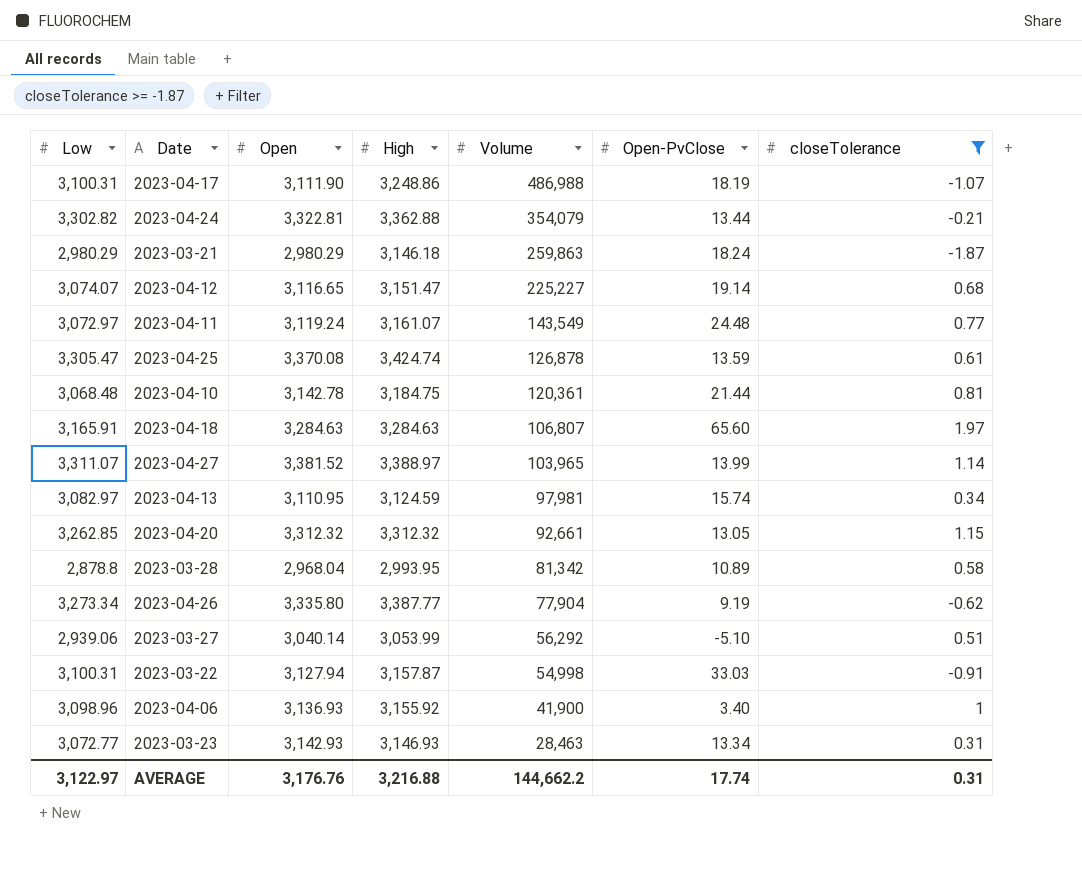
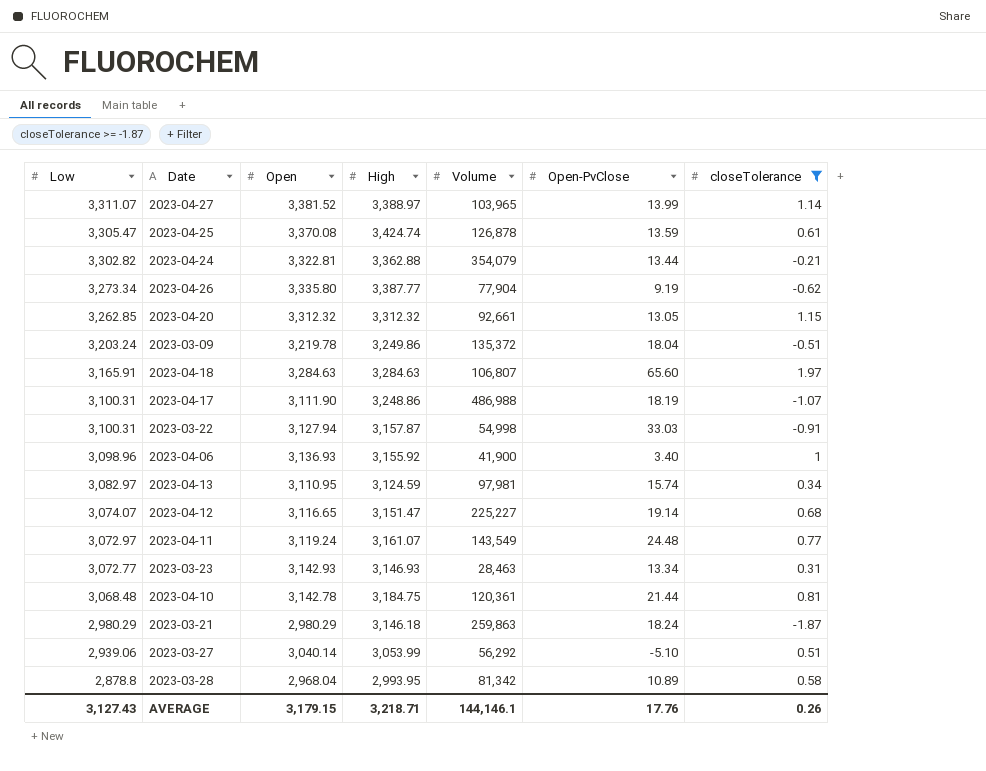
row order: Volume descending -> Low descending
row 2023-03-09: none -> 3,203.24 | 3,219.78 | 3,249.86 | 135,372 | 18.04 | -0.51
AVERAGE | Low: 3,122.97 -> 3,127.43
AVERAGE | Open: 3,176.76 -> 3,179.15
AVERAGE | High: 3,216.88 -> 3,218.71
AVERAGE | Volume: 144,662.2 -> 144,146.1
AVERAGE | Open-PvClose: 17.74 -> 17.76
AVERAGE | closeTolerance: 0.31 -> 0.26

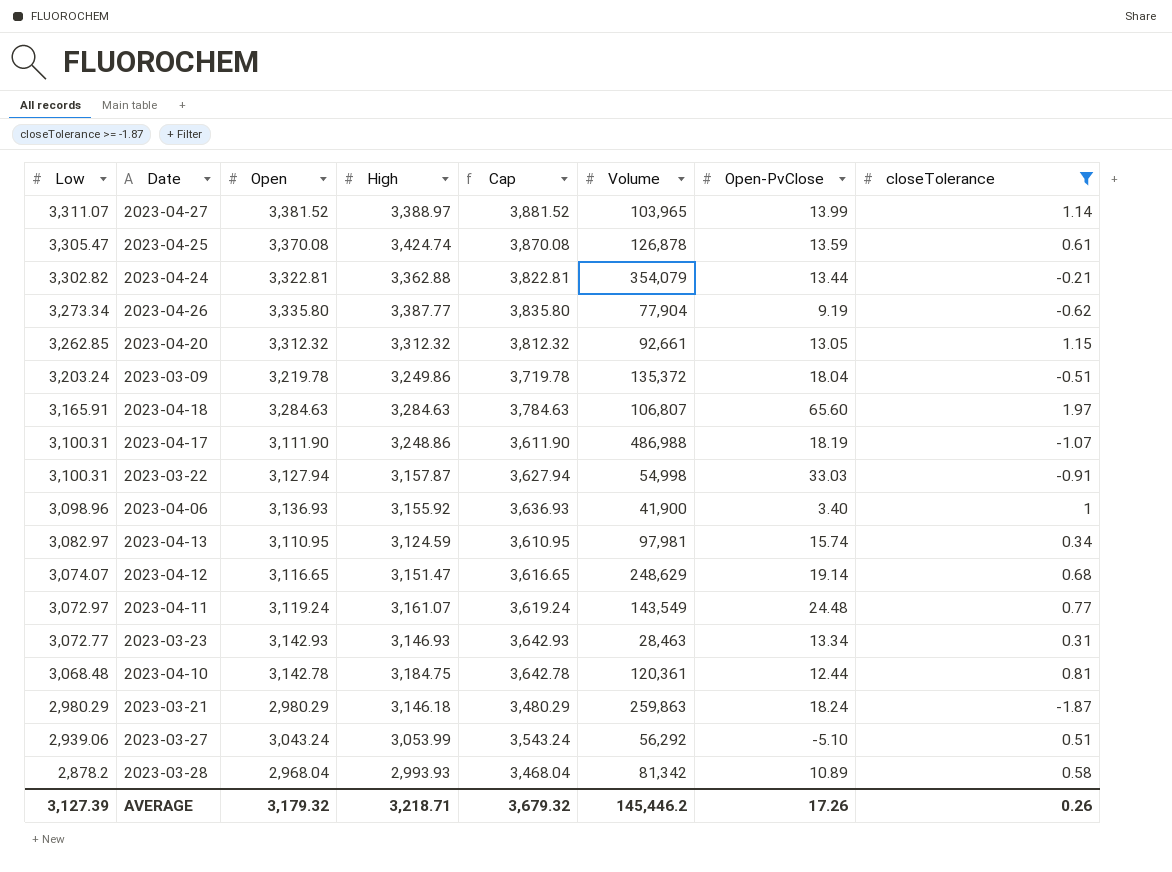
column Cap | formula: none -> [Open] + 500
2023-04-12 | Volume: 225,227 -> 248,629
2023-04-10 | Open-PvClose: 21.44 -> 12.44
2023-03-27 | Open: 3,040.14 -> 3,043.24
2023-03-28 | Low: 2,878.8 -> 2,878.2
2023-03-28 | High: 2,993.95 -> 2,993.93
AVERAGE | Low: 3,127.43 -> 3,127.39
AVERAGE | Open: 3,179.15 -> 3,179.32
AVERAGE | Volume: 144,146.1 -> 145,446.2
AVERAGE | Open-PvClose: 17.76 -> 17.26

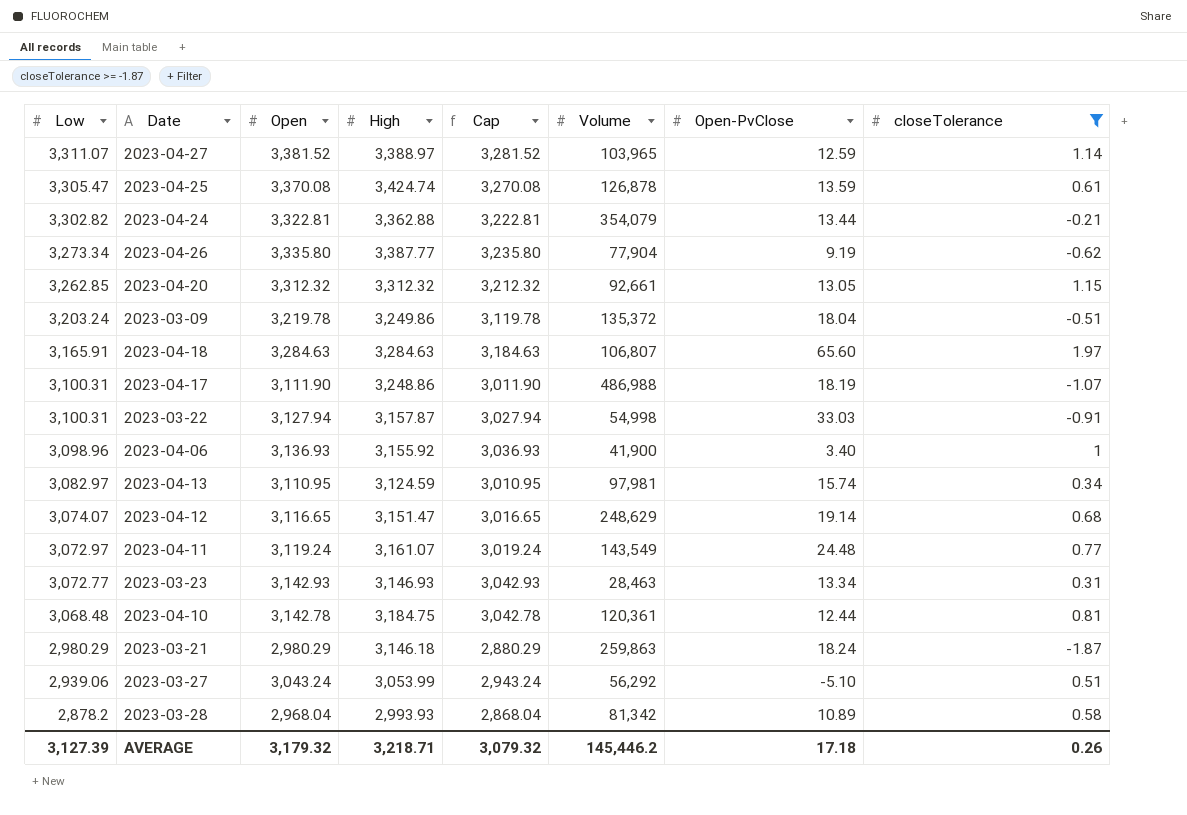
column Cap | formula: [Open] + 500 -> [Open] - 100
2023-04-27 | Open-PvClose: 13.99 -> 12.59
AVERAGE | Cap: 3,679.32 -> 3,079.32
AVERAGE | Open-PvClose: 17.26 -> 17.18

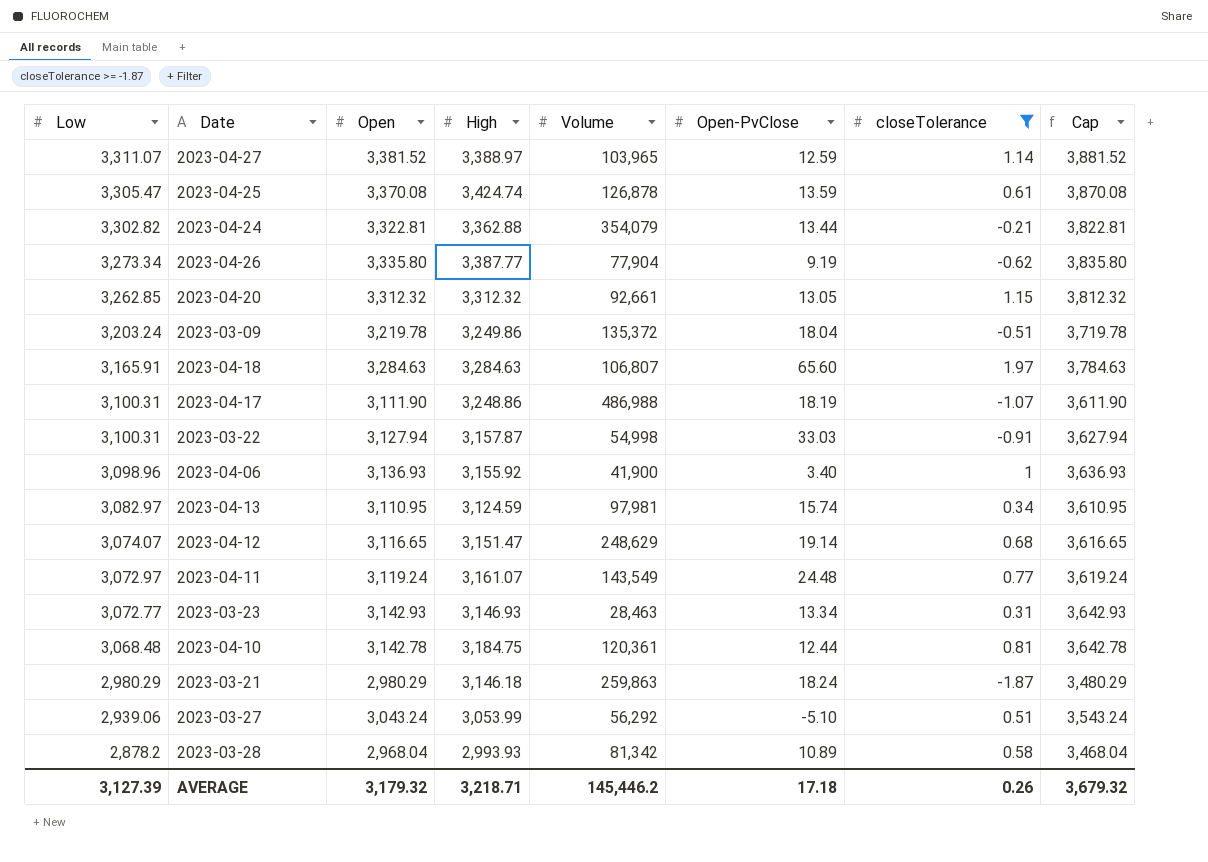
column Cap | formula: [Open] - 100 -> [Open] + 500
column Cap | position: 5 -> 8
AVERAGE | Cap: 3,079.32 -> 3,679.32

